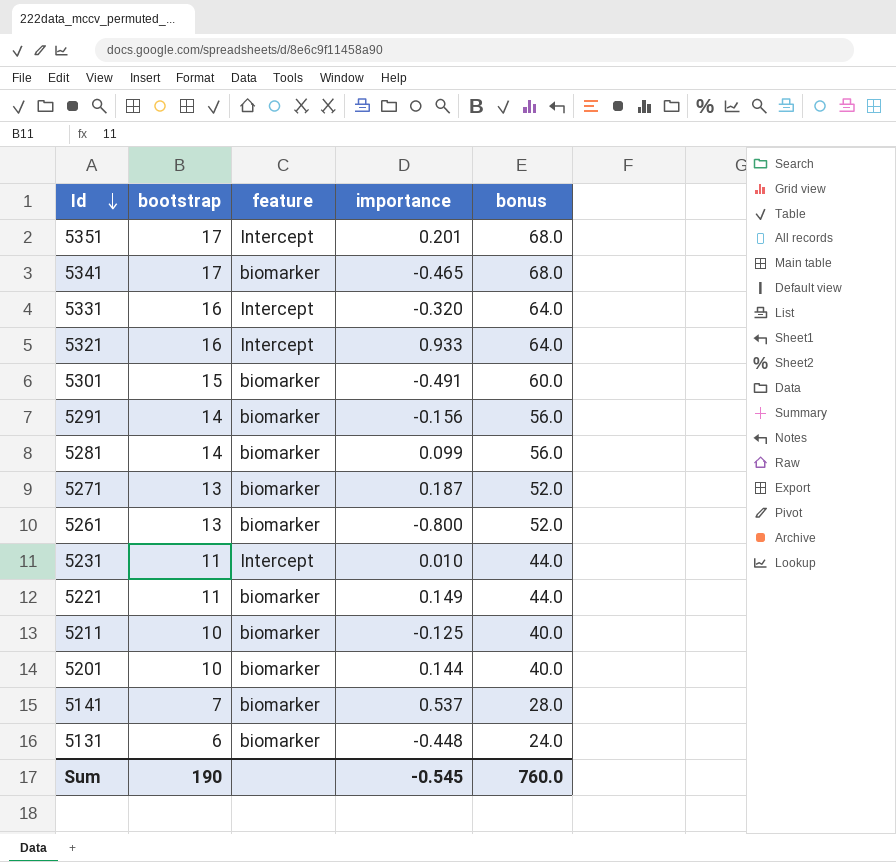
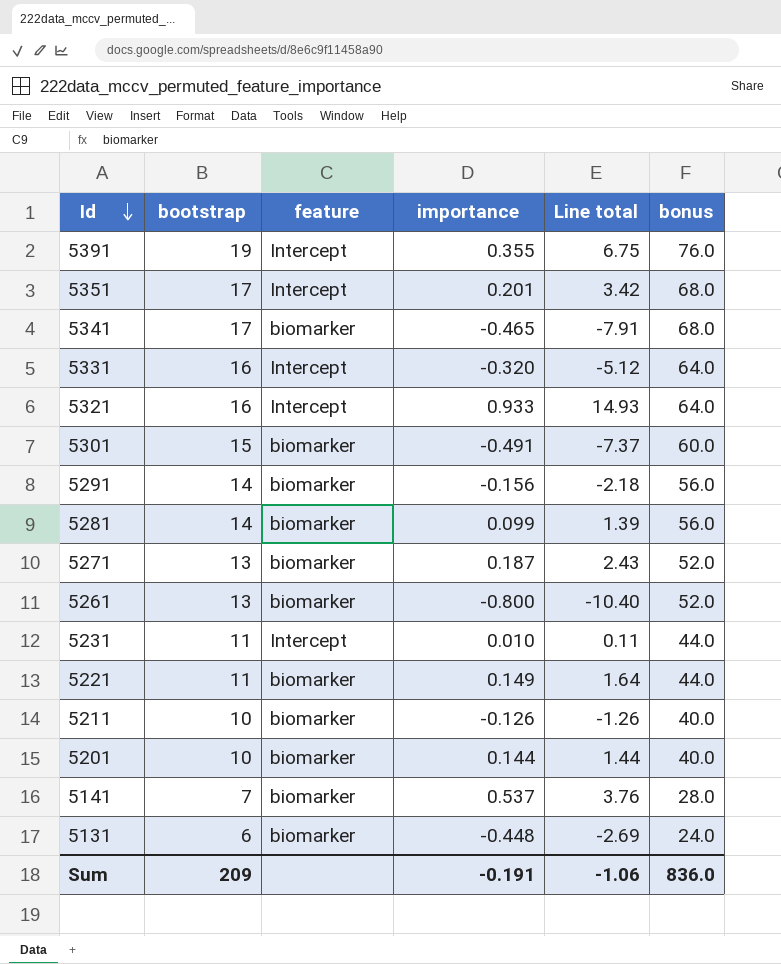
column Line total | formula: none -> [bootstrap] * [importance]
row 5391: none -> 19 | Intercept | 0.355 | 6.75 | 76.0
5211 | importance: -0.125 -> -0.126
Sum | bootstrap: 190 -> 209
Sum | importance: -0.545 -> -0.191
Sum | bonus: 760.0 -> 836.0

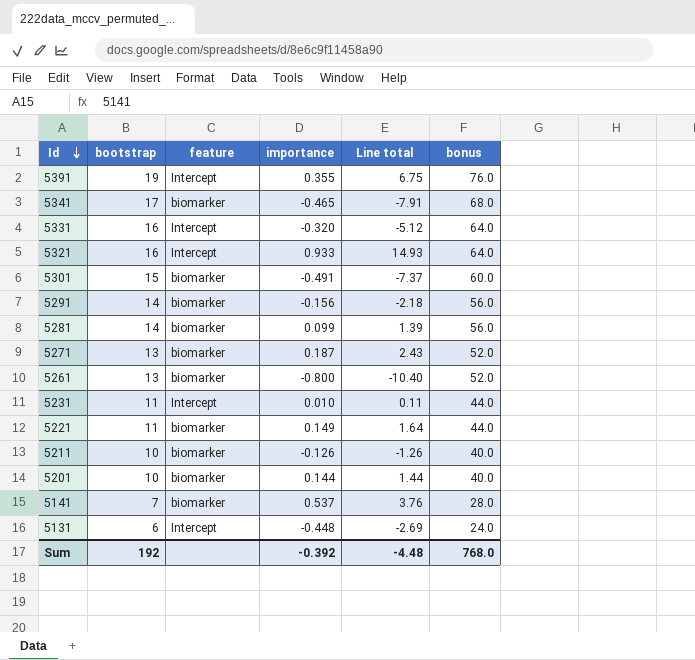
row 5351: 17 | Intercept | 0.201 | 3.42 | 68.0 -> none
5131 | feature: biomarker -> Intercept
Sum | bootstrap: 209 -> 192
Sum | importance: -0.191 -> -0.392
Sum | Line total: -1.06 -> -4.48
Sum | bonus: 836.0 -> 768.0

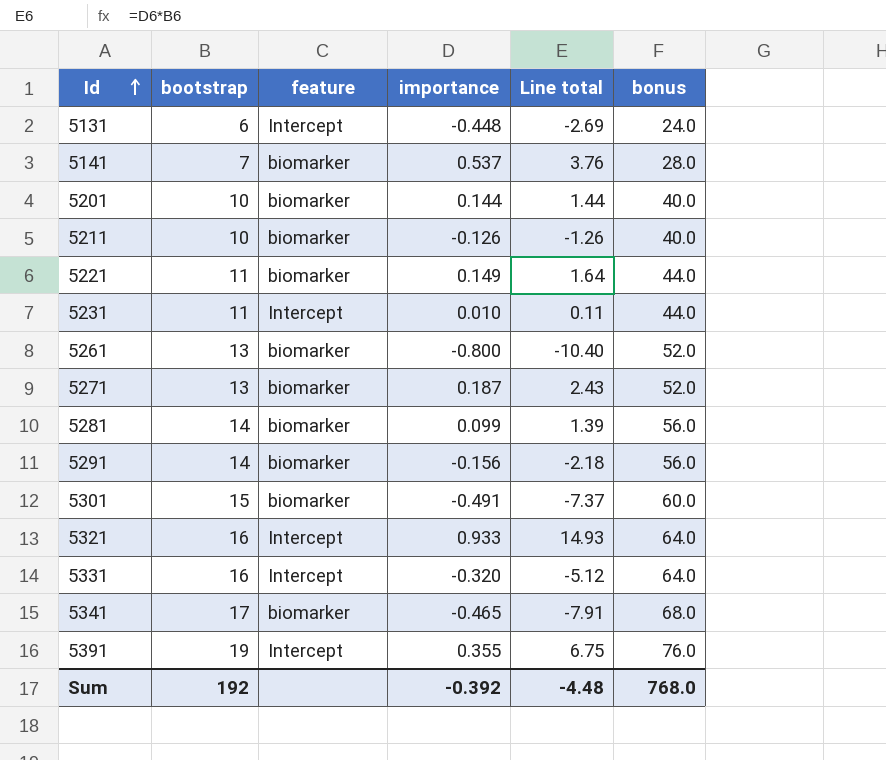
row order: Id descending -> Id ascending

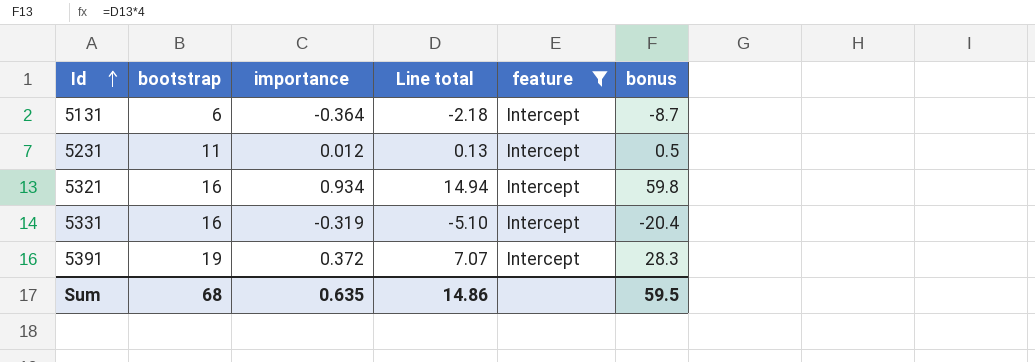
filter: none -> feature = Intercept
column feature | position: 3 -> 5
column bonus | formula: [bootstrap] * 4 -> [Line total] * 4
5131 | importance: -0.448 -> -0.364
5131 | Line total: -2.69 -> -2.18
5231 | importance: 0.010 -> 0.012
5231 | Line total: 0.11 -> 0.13
5321 | importance: 0.933 -> 0.934
5321 | Line total: 14.93 -> 14.94
5331 | importance: -0.320 -> -0.319
5331 | Line total: -5.12 -> -5.10
5391 | importance: 0.355 -> 0.372
5391 | Line total: 6.75 -> 7.07
Sum | bootstrap: 192 -> 68
Sum | importance: -0.392 -> 0.635
Sum | Line total: -4.48 -> 14.86
Sum | bonus: 768.0 -> 59.5

